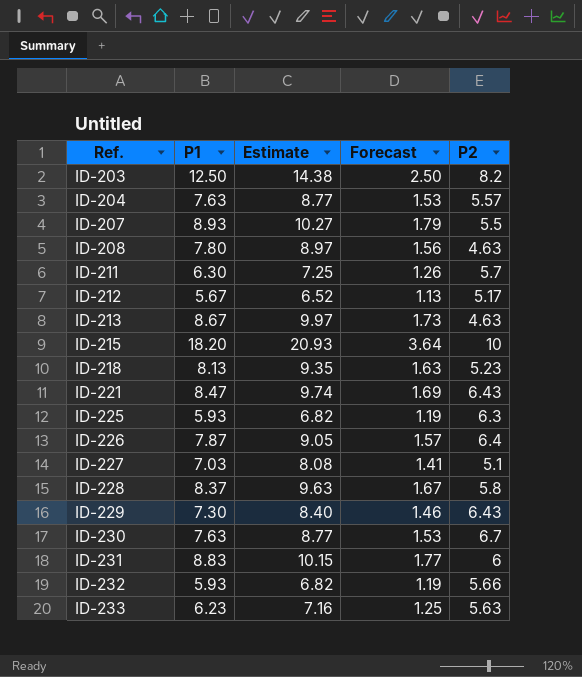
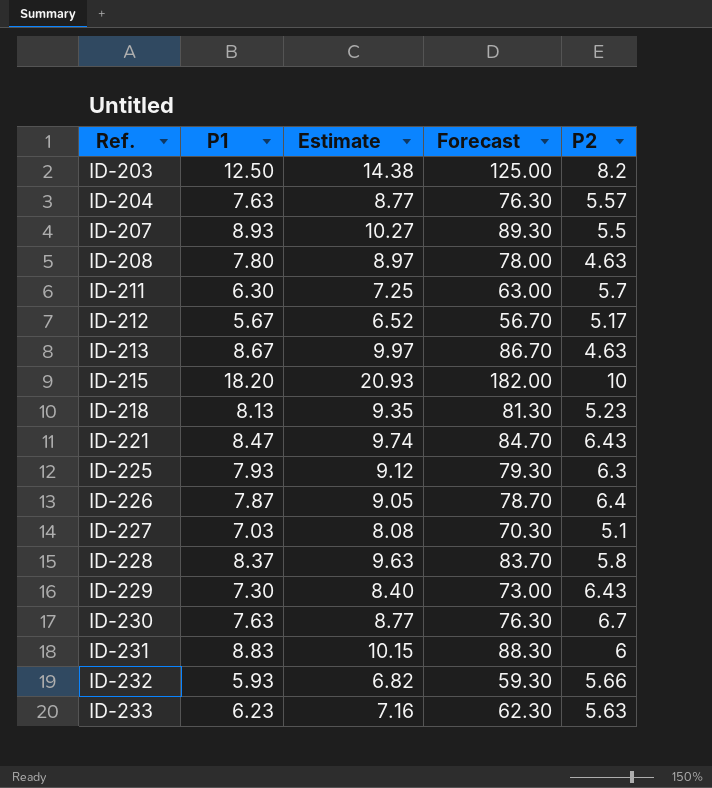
column Forecast | formula: [P1] * 0.2 -> [P1] * 10
ID-225 | P1: 5.93 -> 7.93
ID-225 | Estimate: 6.82 -> 9.12

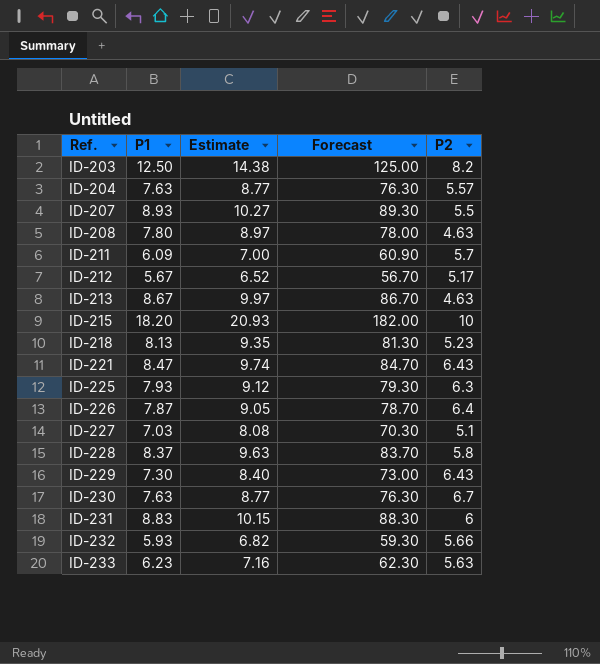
ID-211 | P1: 6.30 -> 6.09
ID-211 | Estimate: 7.25 -> 7.00
ID-211 | Forecast: 63.00 -> 60.90

